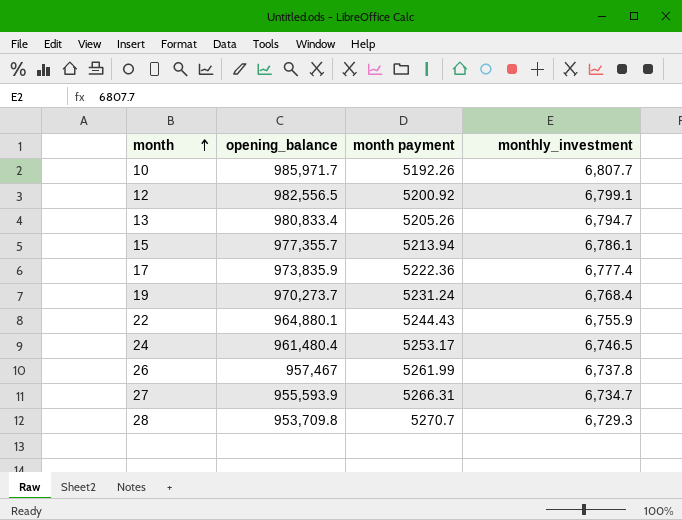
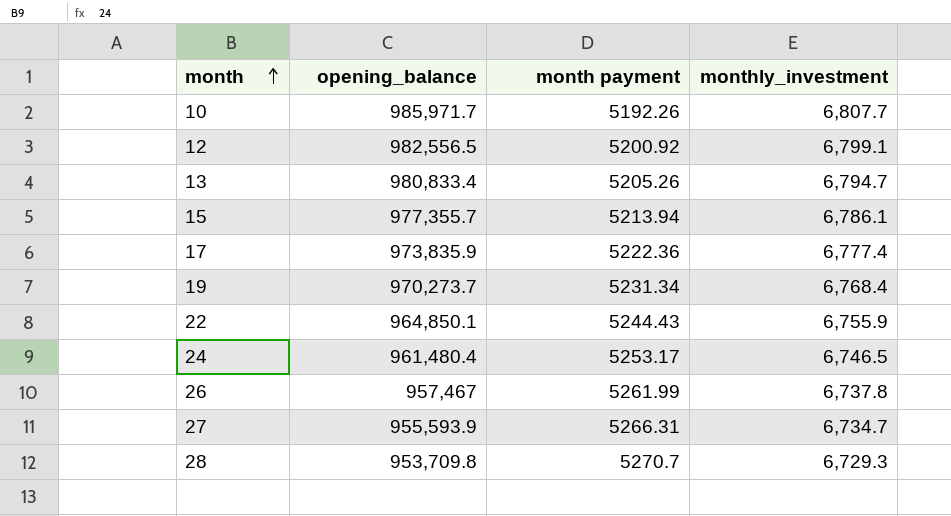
19 | month payment: 5231.24 -> 5231.34
22 | opening_balance: 964,880.1 -> 964,850.1

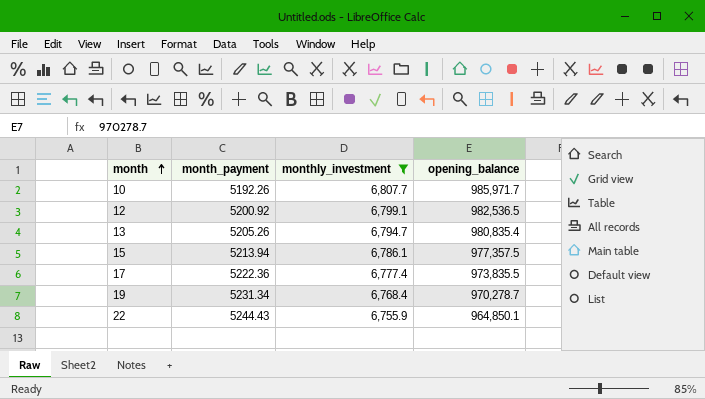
filter: none -> monthly_investment >= 6,755.9
column name: month payment -> month_payment
column opening_balance | position: 2 -> 4
12 | opening_balance: 982,556.5 -> 982,536.5
13 | opening_balance: 980,833.4 -> 980,835.4
15 | opening_balance: 977,355.7 -> 977,357.5
17 | opening_balance: 973,835.9 -> 973,835.5
19 | opening_balance: 970,273.7 -> 970,278.7

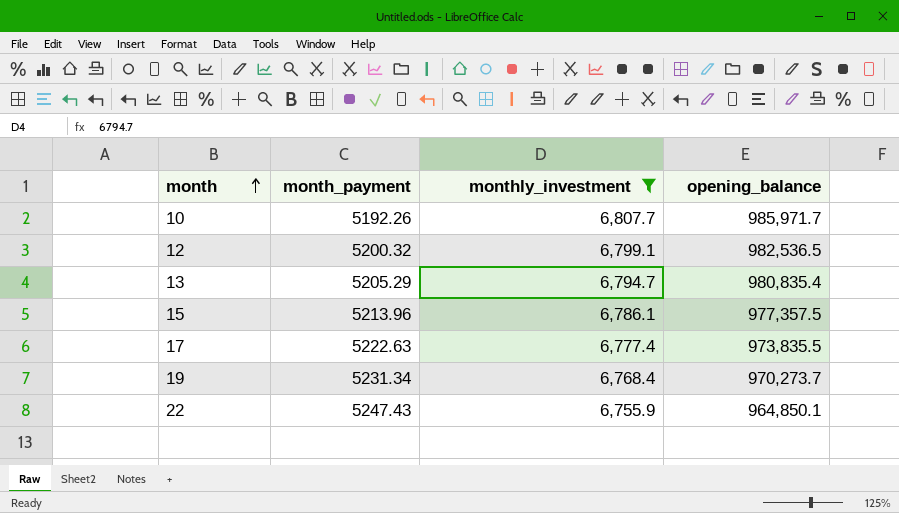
12 | month_payment: 5200.92 -> 5200.32
13 | month_payment: 5205.26 -> 5205.29
15 | month_payment: 5213.94 -> 5213.96
17 | month_payment: 5222.36 -> 5222.63
19 | opening_balance: 970,278.7 -> 970,273.7
22 | month_payment: 5244.43 -> 5247.43

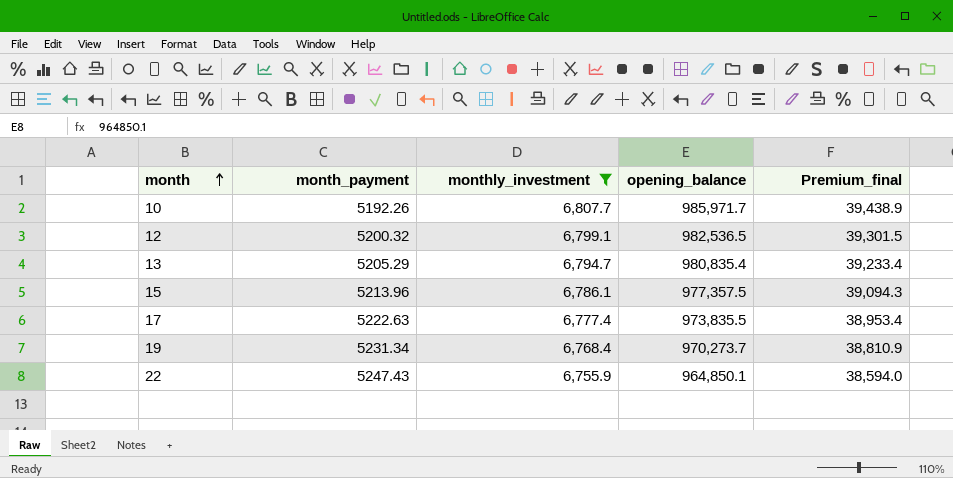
column Premium_final | formula: none -> [opening_balance] * 0.04

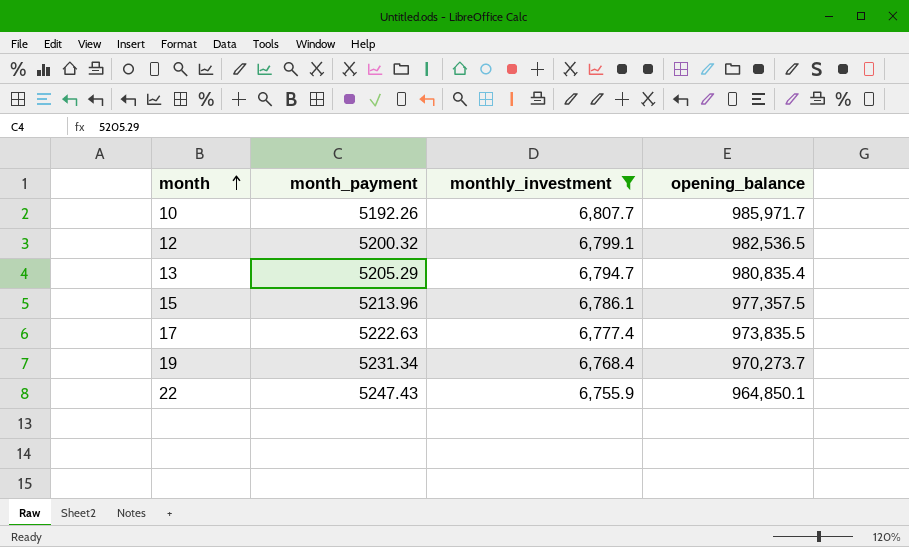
column Premium_final | formula: [opening_balance] * 0.04 -> none

